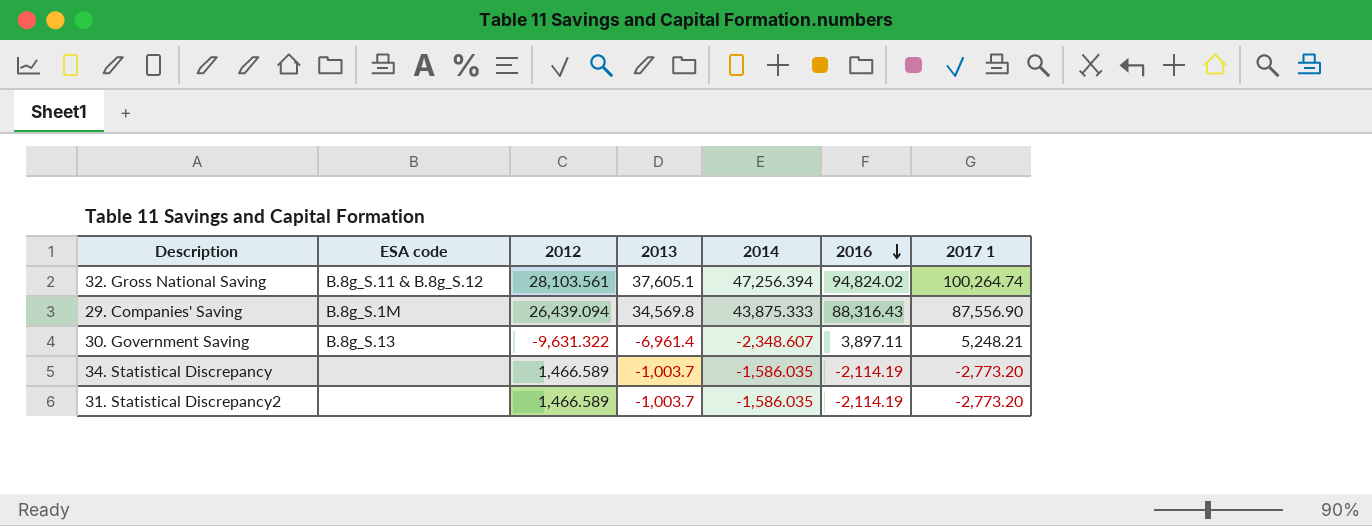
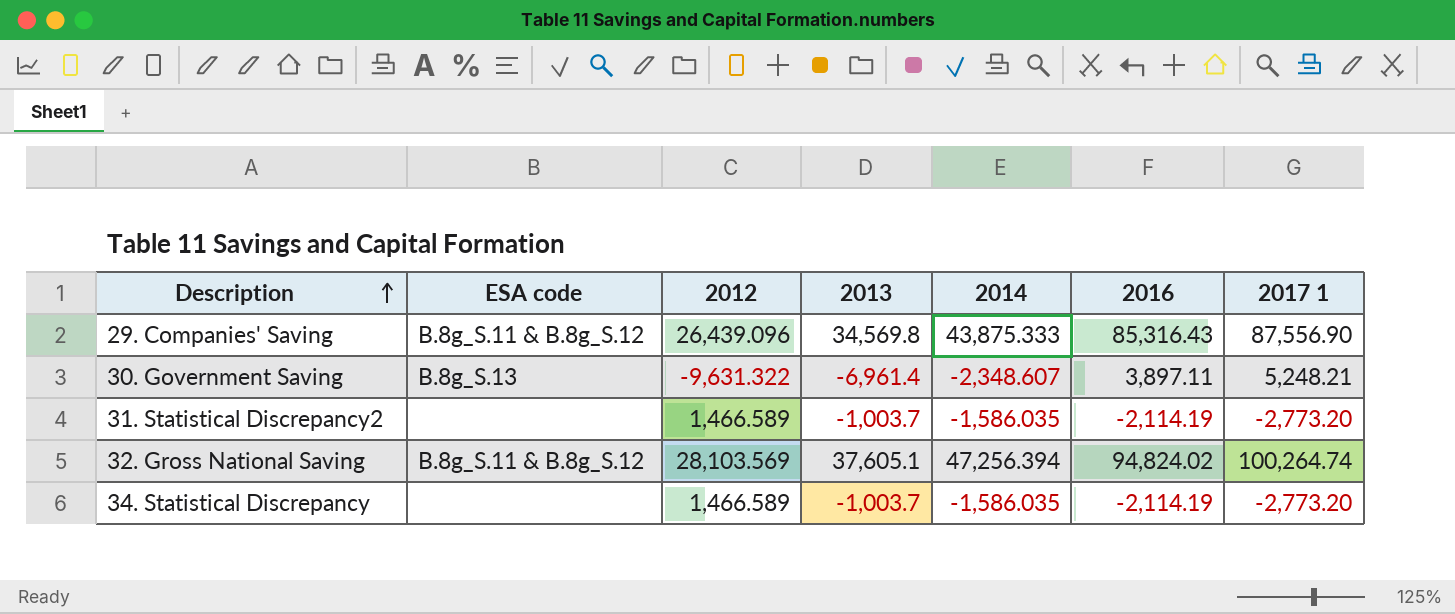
row order: 2016 descending -> Description ascending
29. Companies' Saving | ESA code: B.8g_S.1M -> B.8g_S.11 & B.8g_S.12
29. Companies' Saving | 2012: 26,439.094 -> 26,439.096
29. Companies' Saving | 2016: 88,316.43 -> 85,316.43
32. Gross National Saving | 2012: 28,103.561 -> 28,103.569

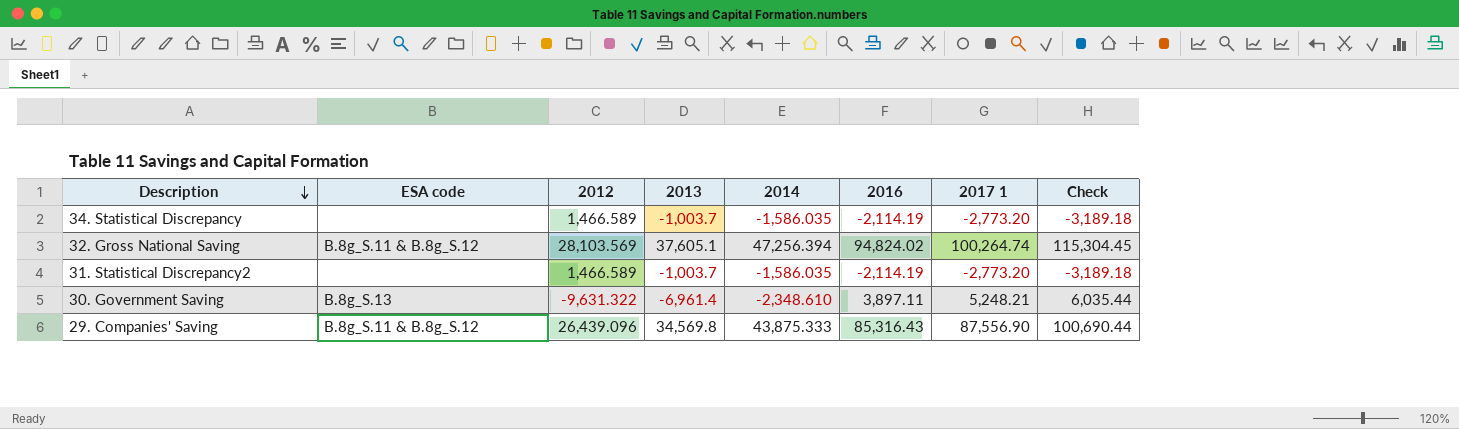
row order: Description ascending -> Description descending
column Check | formula: none -> [2017 1] * 1.15
30. Government Saving | 2014: -2,348.607 -> -2,348.610

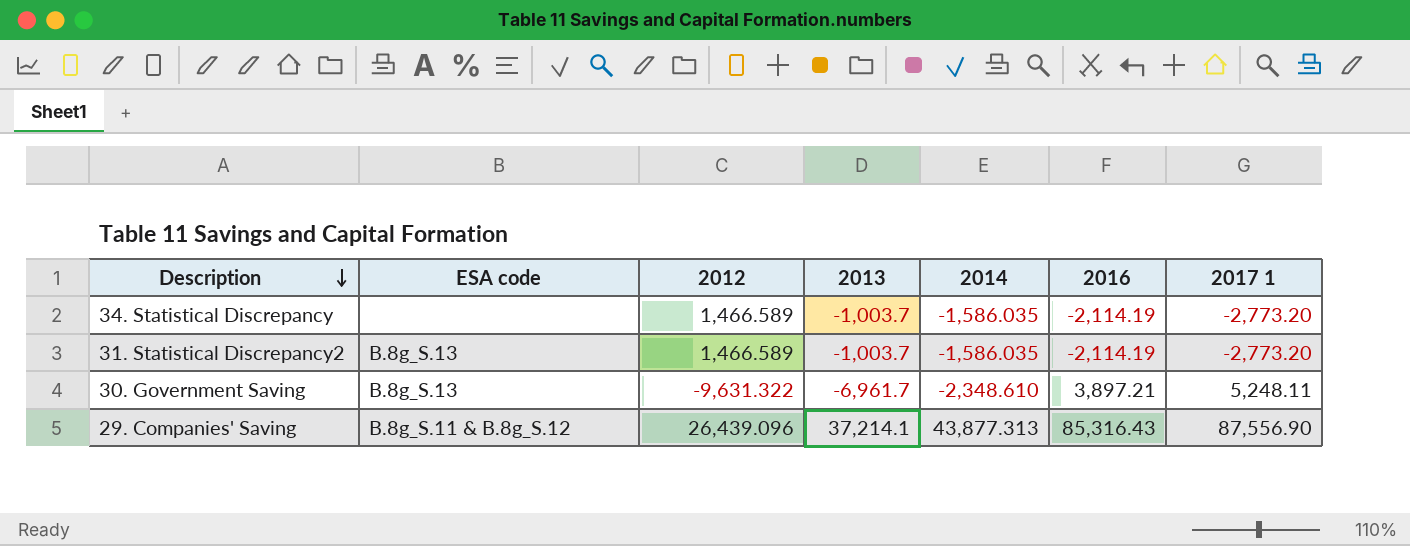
column Check | formula: [2017 1] * 1.15 -> none
row 32. Gross National Saving: B.8g_S.11 & B.8g_S.12 | 28,103.569 | 37,605.1 | 47,256.394 | 94,824.02 | 100,264.74 | 115,304.45 -> none
31. Statistical Discrepancy2 | ESA code: none -> B.8g_S.13
30. Government Saving | 2013: -6,961.4 -> -6,961.7
30. Government Saving | 2016: 3,897.11 -> 3,897.21
30. Government Saving | 2017 1: 5,248.21 -> 5,248.11
29. Companies' Saving | 2013: 34,569.8 -> 37,214.1
29. Companies' Saving | 2014: 43,875.333 -> 43,877.313

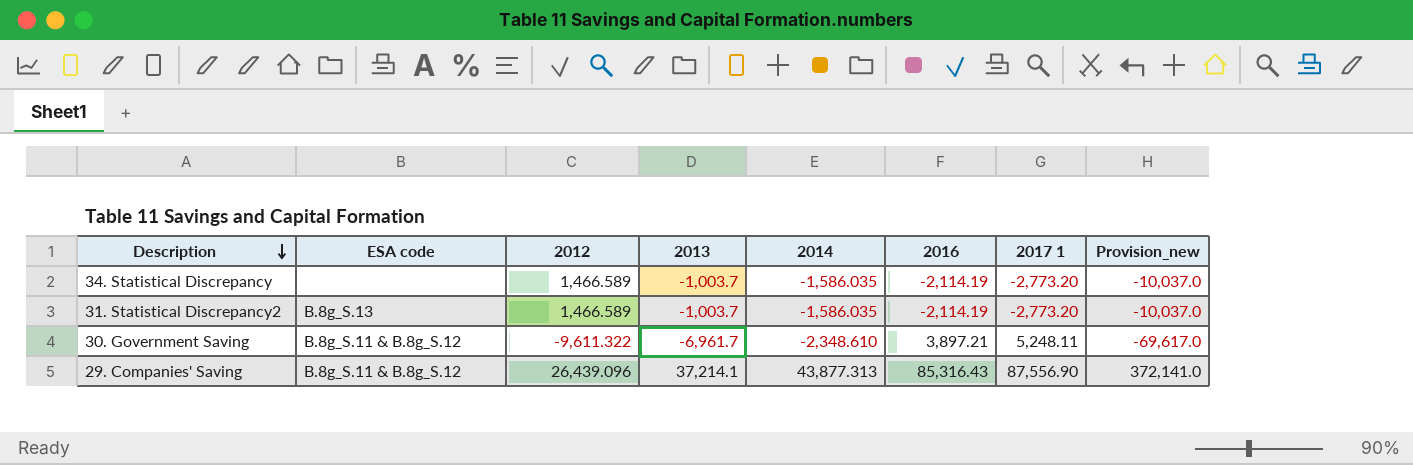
column Provision_new | formula: none -> [2013] * 10
30. Government Saving | ESA code: B.8g_S.13 -> B.8g_S.11 & B.8g_S.12
30. Government Saving | 2012: -9,631.322 -> -9,611.322

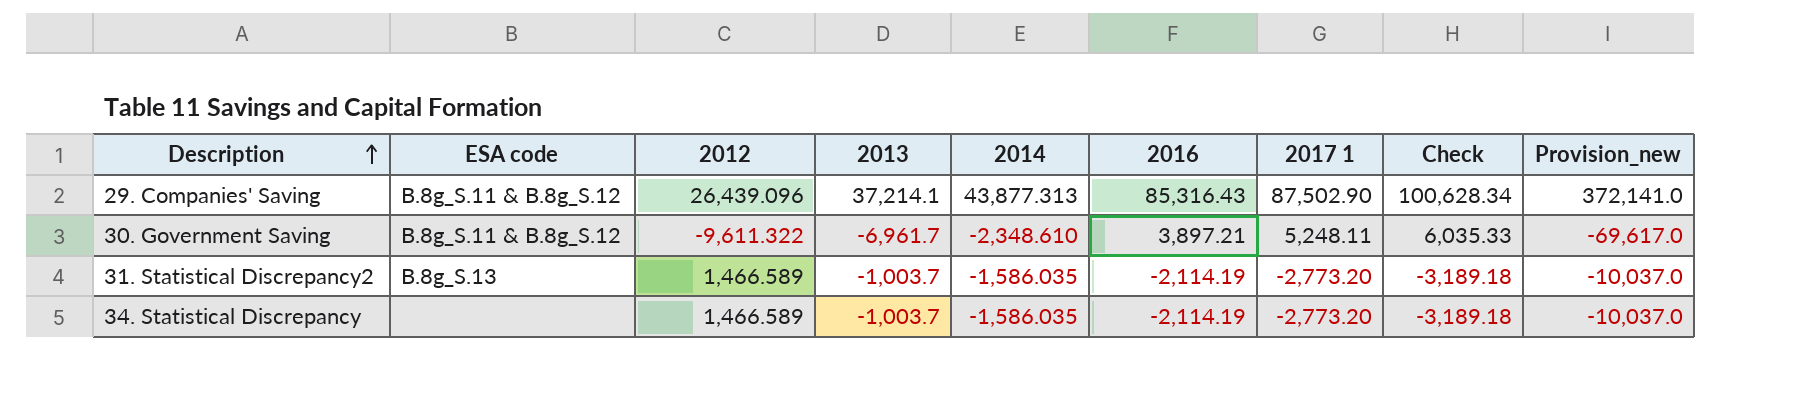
row order: Description descending -> Description ascending
column Check | formula: none -> [2017 1] * 1.15
29. Companies' Saving | 2017 1: 87,556.90 -> 87,502.90

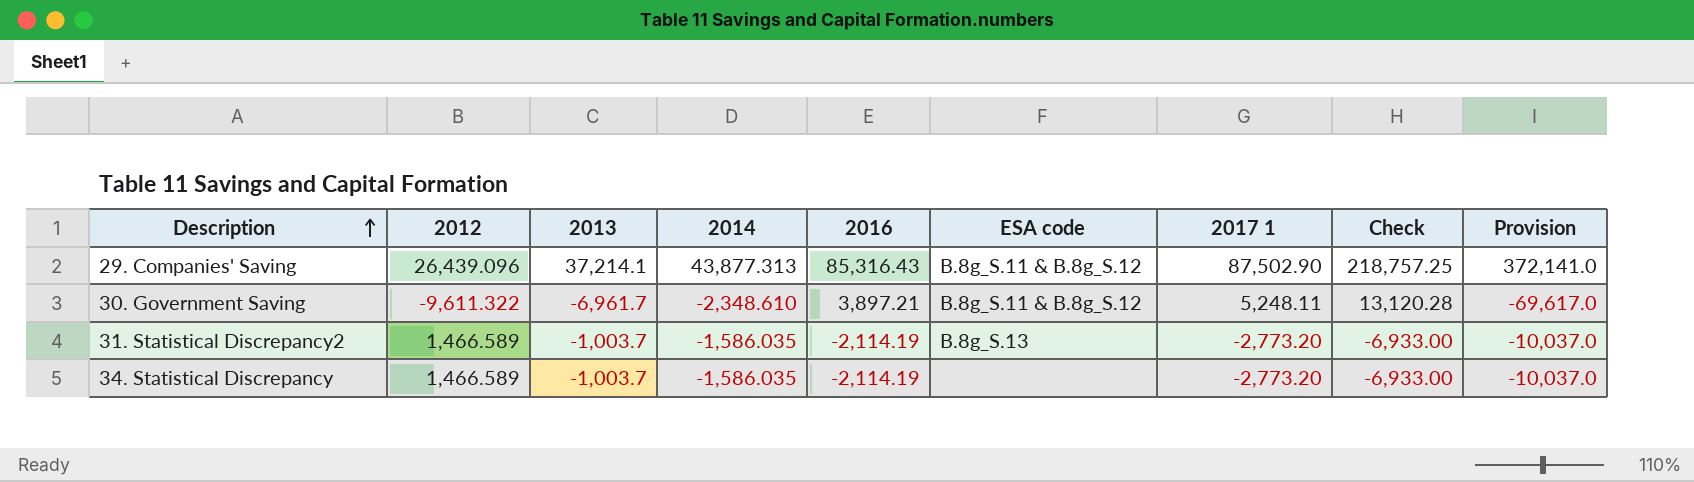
column ESA code | position: 2 -> 6
column Check | formula: [2017 1] * 1.15 -> [2017 1] * 2.5
column name: Provision_new -> Provision

